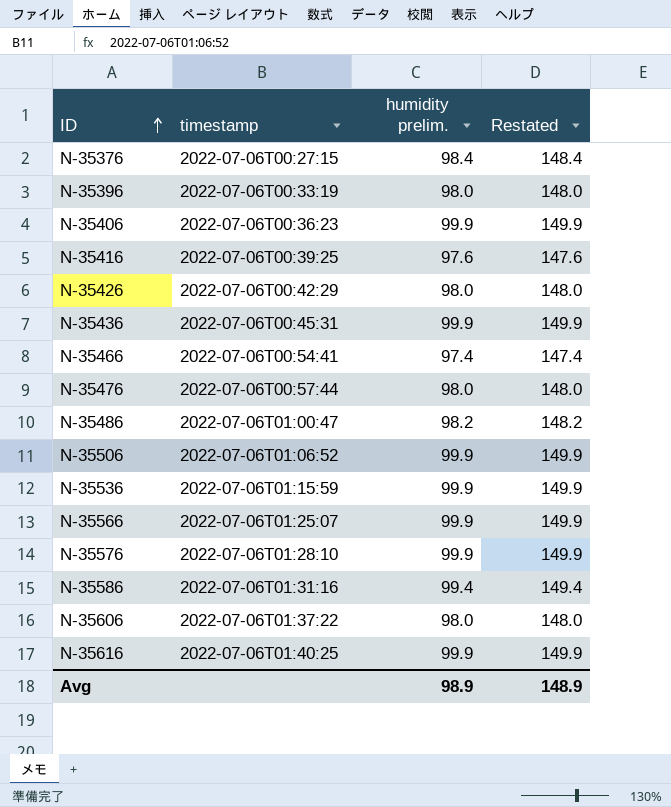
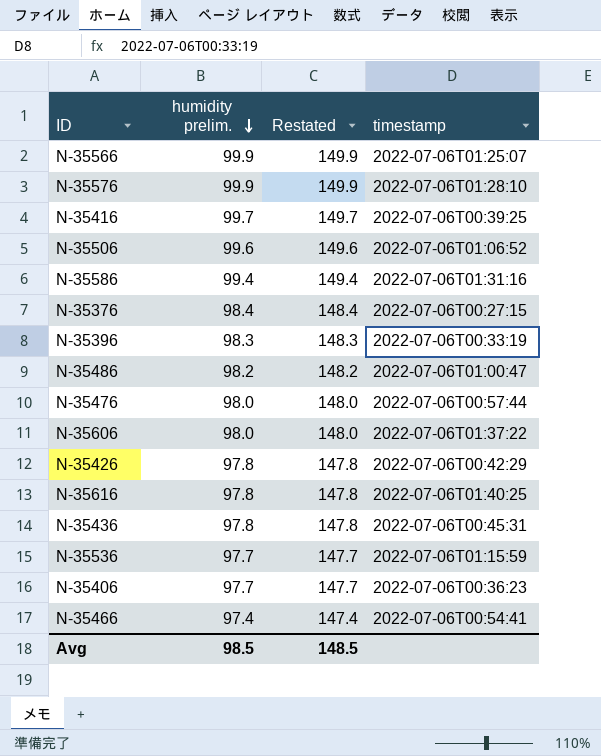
row order: ID ascending -> humidity prelim. descending
column timestamp | position: 2 -> 4
N-35416 | humidity prelim.: 97.6 -> 99.7
N-35416 | Restated: 147.6 -> 149.7
N-35506 | humidity prelim.: 99.9 -> 99.6
N-35506 | Restated: 149.9 -> 149.6
N-35396 | humidity prelim.: 98.0 -> 98.3
N-35396 | Restated: 148.0 -> 148.3
N-35426 | humidity prelim.: 98.0 -> 97.8
N-35426 | Restated: 148.0 -> 147.8
N-35616 | humidity prelim.: 99.9 -> 97.8
N-35616 | Restated: 149.9 -> 147.8
N-35436 | humidity prelim.: 99.9 -> 97.8
N-35436 | Restated: 149.9 -> 147.8
N-35536 | humidity prelim.: 99.9 -> 97.7
N-35536 | Restated: 149.9 -> 147.7
N-35406 | humidity prelim.: 99.9 -> 97.7
N-35406 | Restated: 149.9 -> 147.7
Avg | humidity prelim.: 98.9 -> 98.5
Avg | Restated: 148.9 -> 148.5

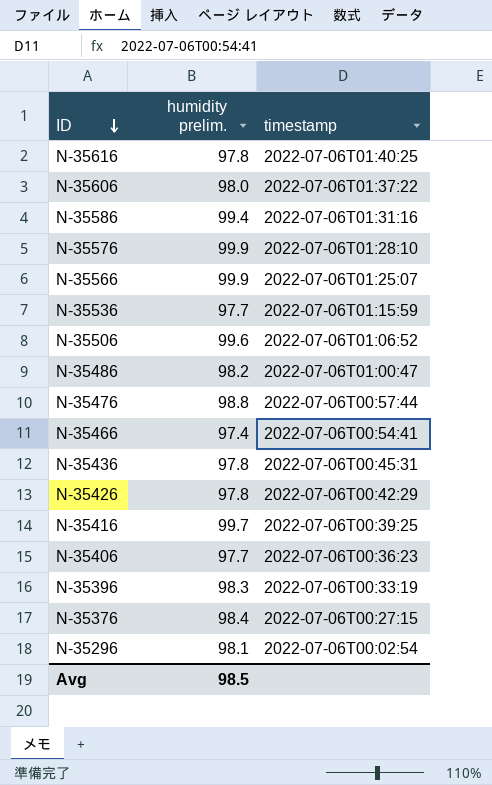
row order: humidity prelim. descending -> ID descending
column Restated | formula: [humidity prelim.] + 50 -> none
N-35476 | humidity prelim.: 98.0 -> 98.8
row N-35296: none -> 98.1 | 2022-07-06T00:02:54

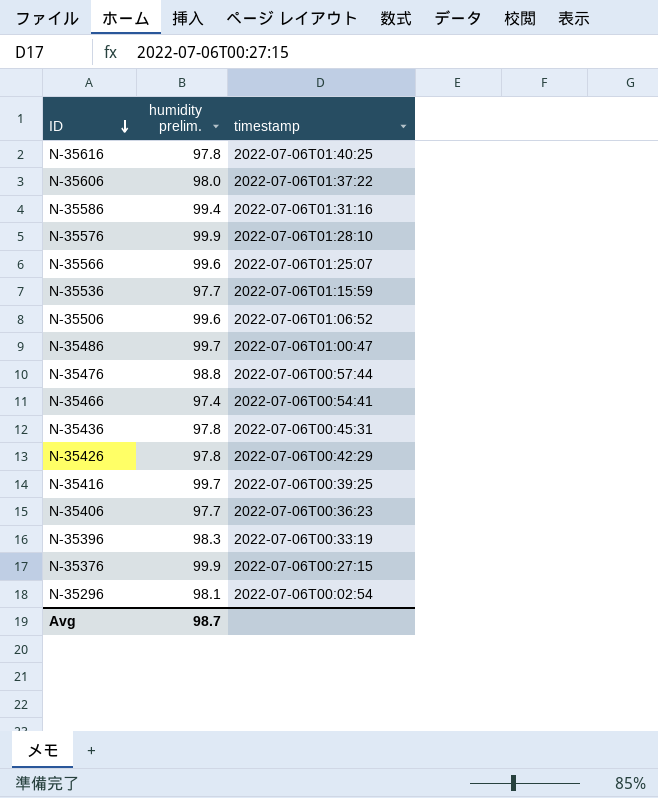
N-35566 | humidity prelim.: 99.9 -> 99.6
N-35486 | humidity prelim.: 98.2 -> 99.7
N-35376 | humidity prelim.: 98.4 -> 99.9
Avg | humidity prelim.: 98.5 -> 98.7

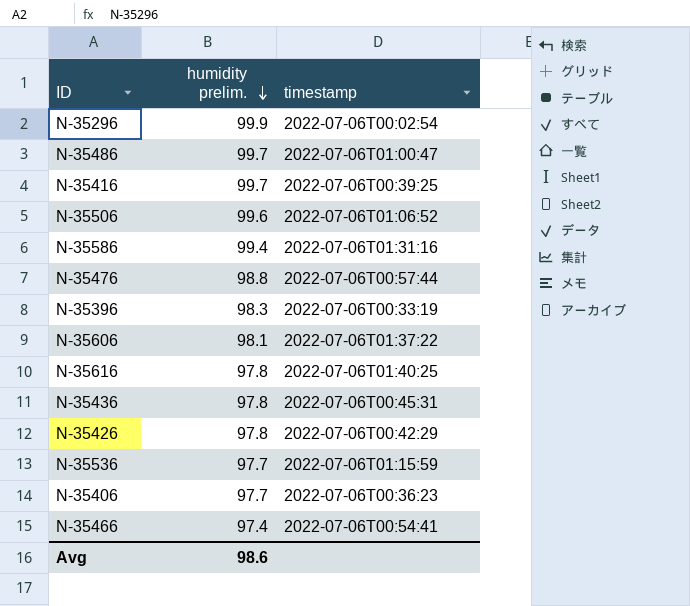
row order: ID descending -> humidity prelim. descending
row N-35576: 99.9 | 2022-07-06T01:28:10 -> none
row N-35566: 99.6 | 2022-07-06T01:25:07 -> none
row N-35376: 99.9 | 2022-07-06T00:27:15 -> none
N-35296 | humidity prelim.: 98.1 -> 99.9
N-35606 | humidity prelim.: 98.0 -> 98.1
Avg | humidity prelim.: 98.7 -> 98.6

